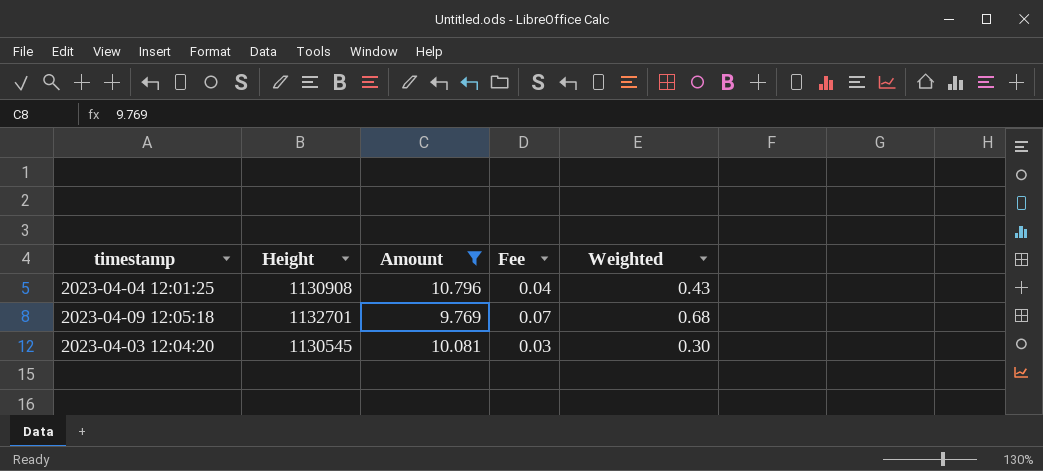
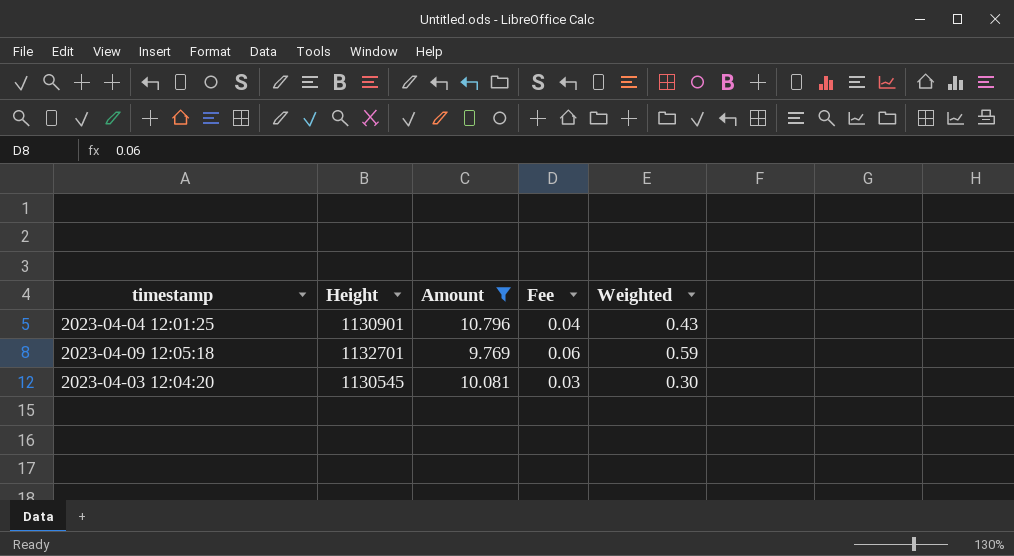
2023-04-04 12:01:25 | Height: 1130908 -> 1130901
2023-04-09 12:05:18 | Fee: 0.07 -> 0.06
2023-04-09 12:05:18 | Weighted: 0.68 -> 0.59

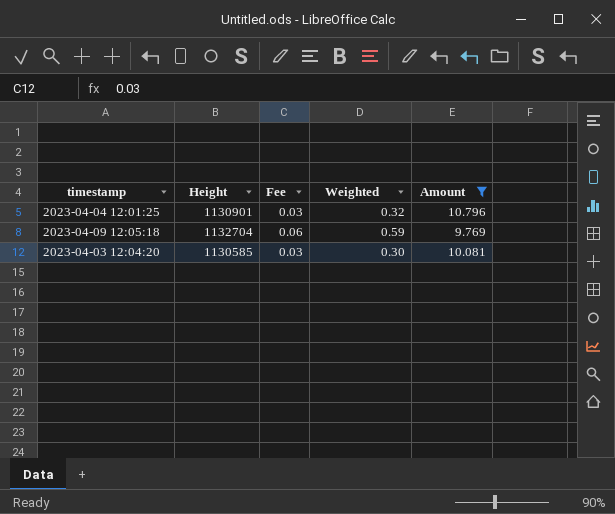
column Amount | position: 3 -> 5
2023-04-04 12:01:25 | Fee: 0.04 -> 0.03
2023-04-04 12:01:25 | Weighted: 0.43 -> 0.32
2023-04-09 12:05:18 | Height: 1132701 -> 1132704
2023-04-03 12:04:20 | Height: 1130545 -> 1130585

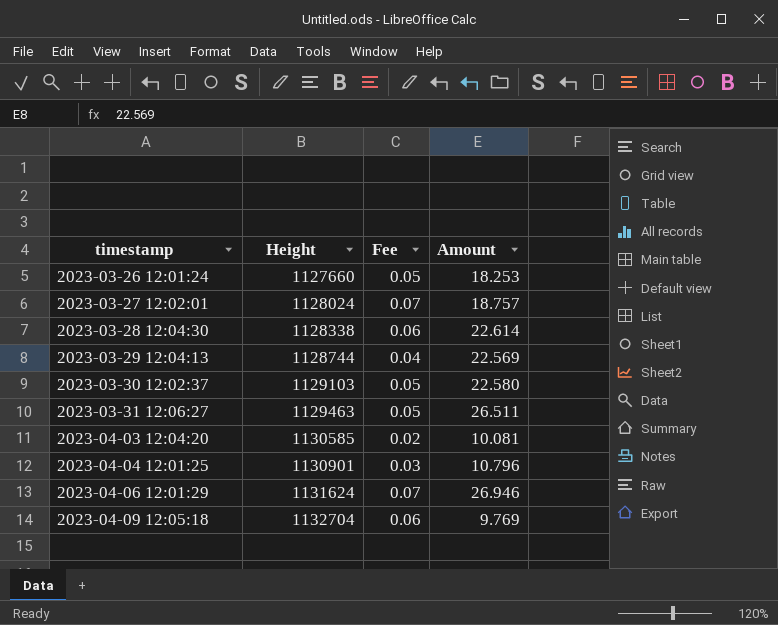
filter: Amount <= 10.796 -> none
row order: none -> timestamp ascending
column Weighted | formula: [Fee] * [Amount] -> none
2023-04-03 12:04:20 | Fee: 0.03 -> 0.02

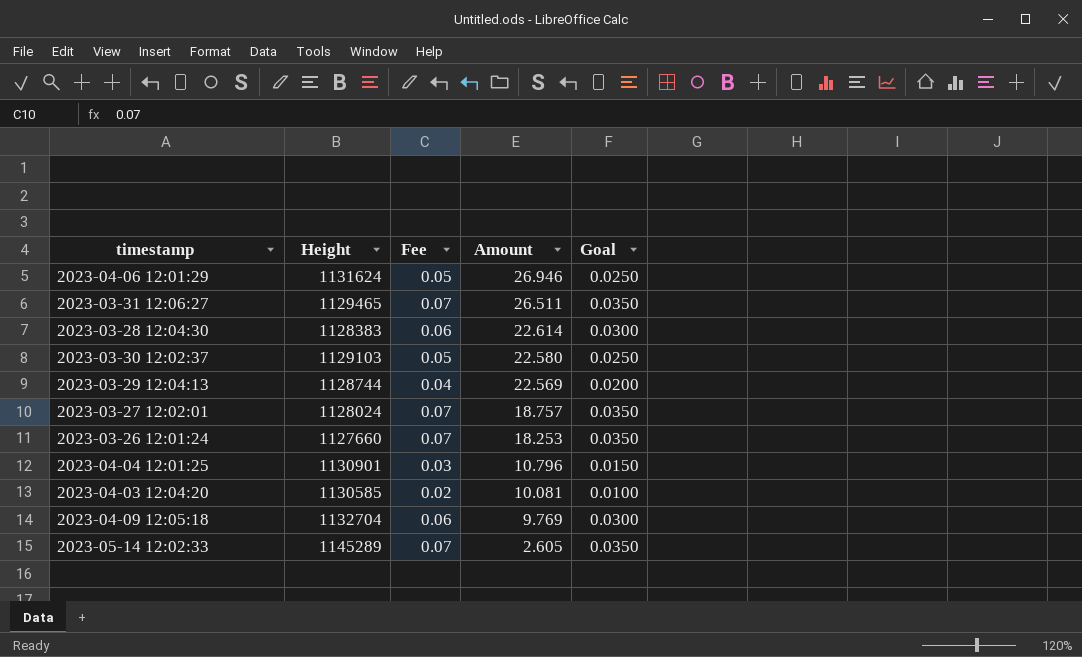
row order: timestamp ascending -> Amount descending
column Goal | formula: none -> [Fee] * 0.5
2023-04-06 12:01:29 | Fee: 0.07 -> 0.05
2023-03-31 12:06:27 | Height: 1129463 -> 1129465
2023-03-31 12:06:27 | Fee: 0.05 -> 0.07
2023-03-28 12:04:30 | Height: 1128338 -> 1128383
2023-03-26 12:01:24 | Fee: 0.05 -> 0.07
row 2023-05-14 12:02:33: none -> 1145289 | 0.07 | 2.605 | 0.0350

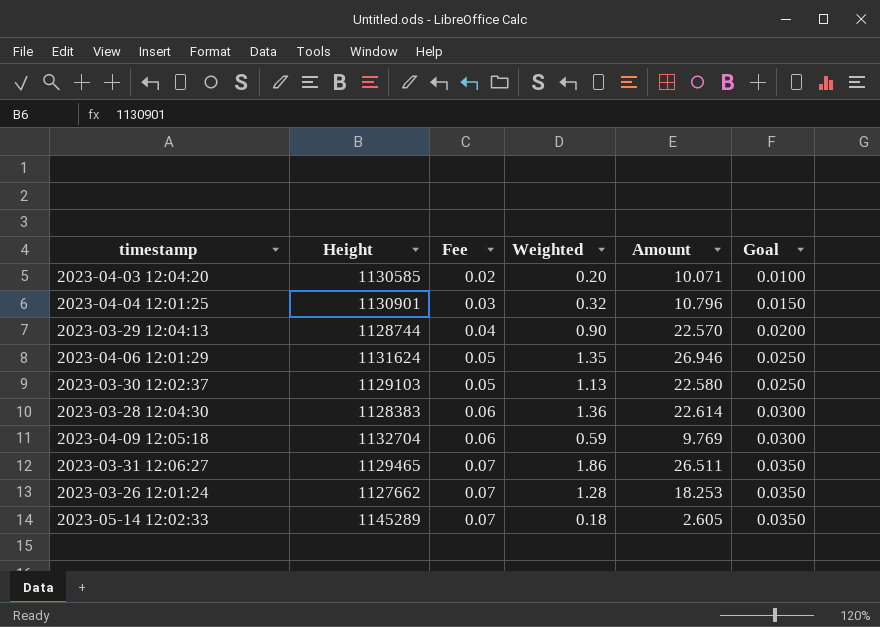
row order: Amount descending -> Fee ascending
column Weighted | formula: none -> [Fee] * [Amount]
row 2023-03-27 12:02:01: 1128024 | 0.07 | 18.757 | 0.0350 -> none
2023-04-03 12:04:20 | Amount: 10.081 -> 10.071
2023-03-29 12:04:13 | Amount: 22.569 -> 22.570
2023-03-26 12:01:24 | Height: 1127660 -> 1127662

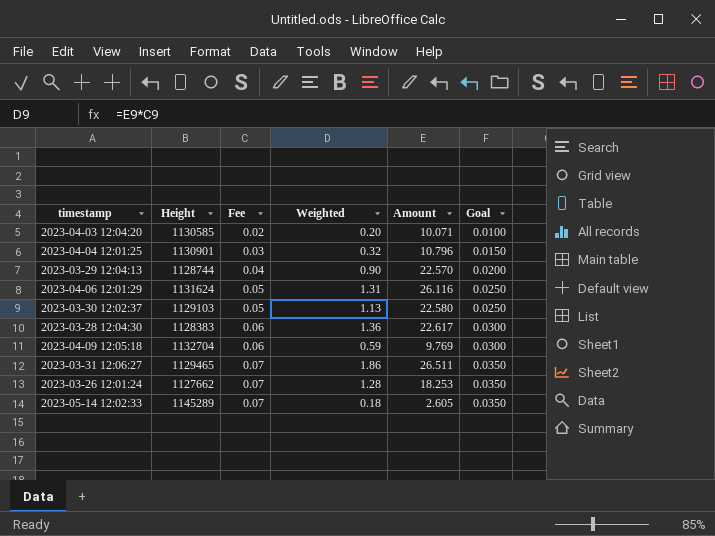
2023-04-06 12:01:29 | Weighted: 1.35 -> 1.31
2023-04-06 12:01:29 | Amount: 26.946 -> 26.116
2023-03-28 12:04:30 | Amount: 22.614 -> 22.617

